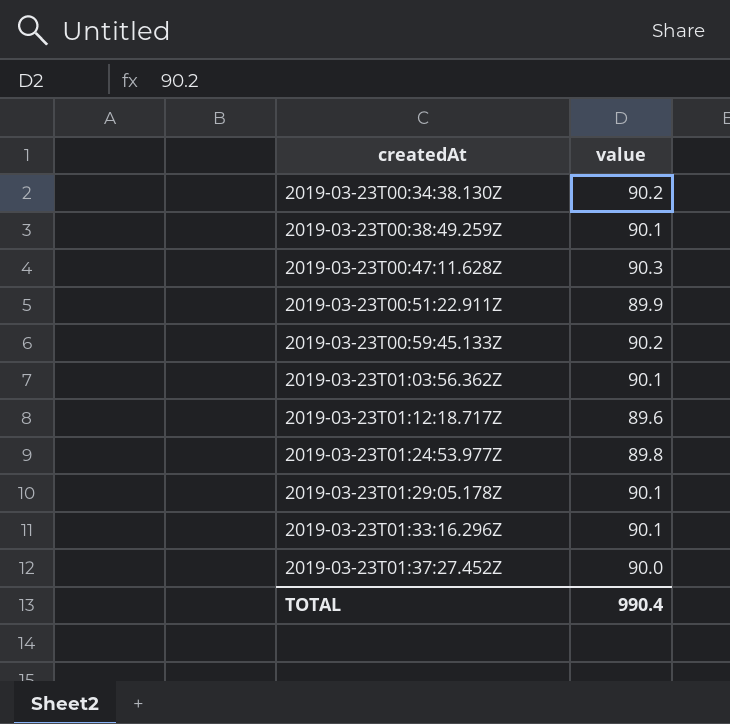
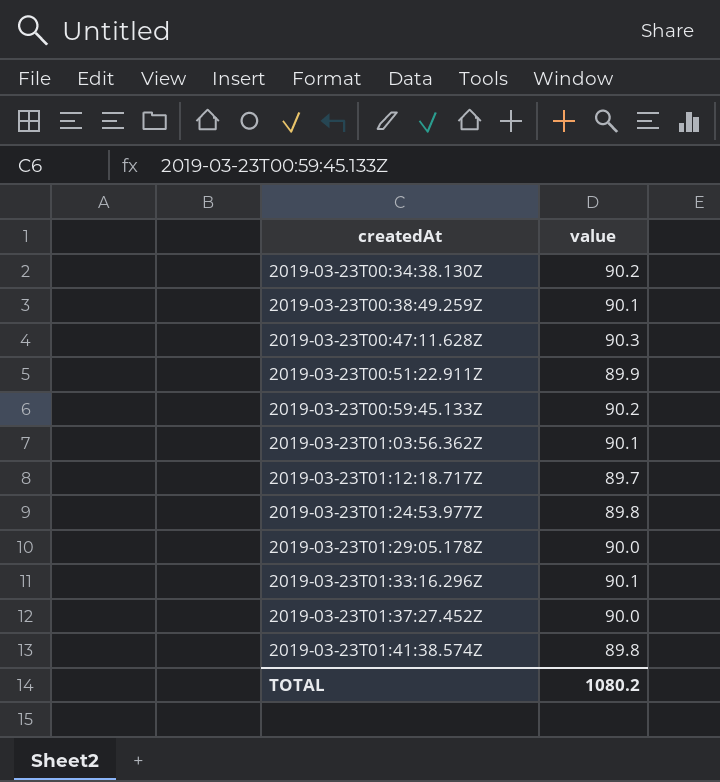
2019-03-23T01:12:18.717Z | value: 89.6 -> 89.7
2019-03-23T01:29:05.178Z | value: 90.1 -> 90.0
row 2019-03-23T01:41:38.574Z: none -> 89.8
TOTAL | value: 990.4 -> 1080.2

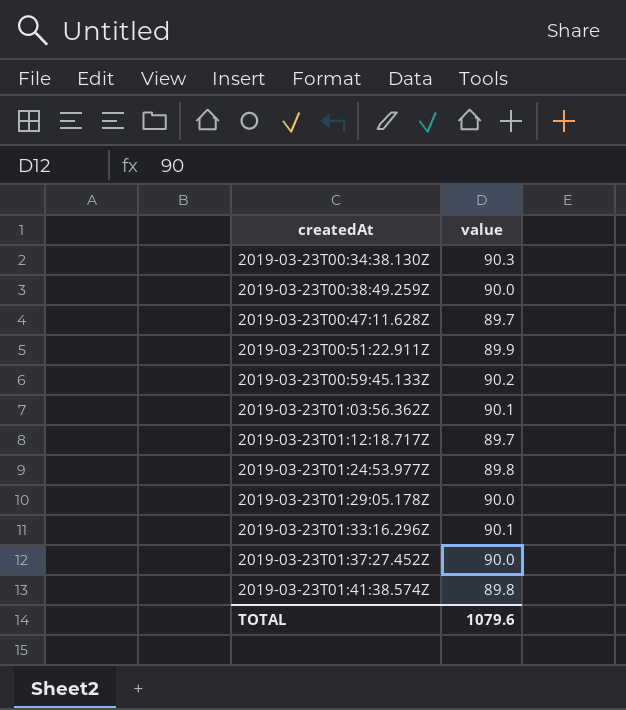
2019-03-23T00:34:38.130Z | value: 90.2 -> 90.3
2019-03-23T00:38:49.259Z | value: 90.1 -> 90.0
2019-03-23T00:47:11.628Z | value: 90.3 -> 89.7
TOTAL | value: 1080.2 -> 1079.6

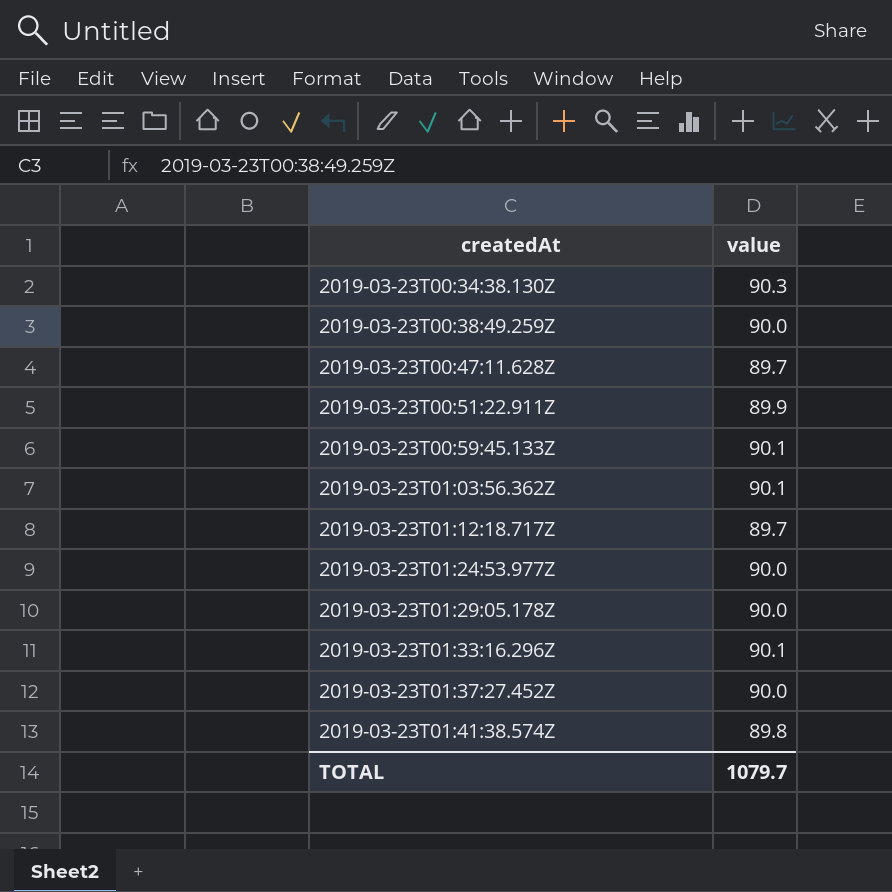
2019-03-23T00:59:45.133Z | value: 90.2 -> 90.1
2019-03-23T01:24:53.977Z | value: 89.8 -> 90.0
TOTAL | value: 1079.6 -> 1079.7

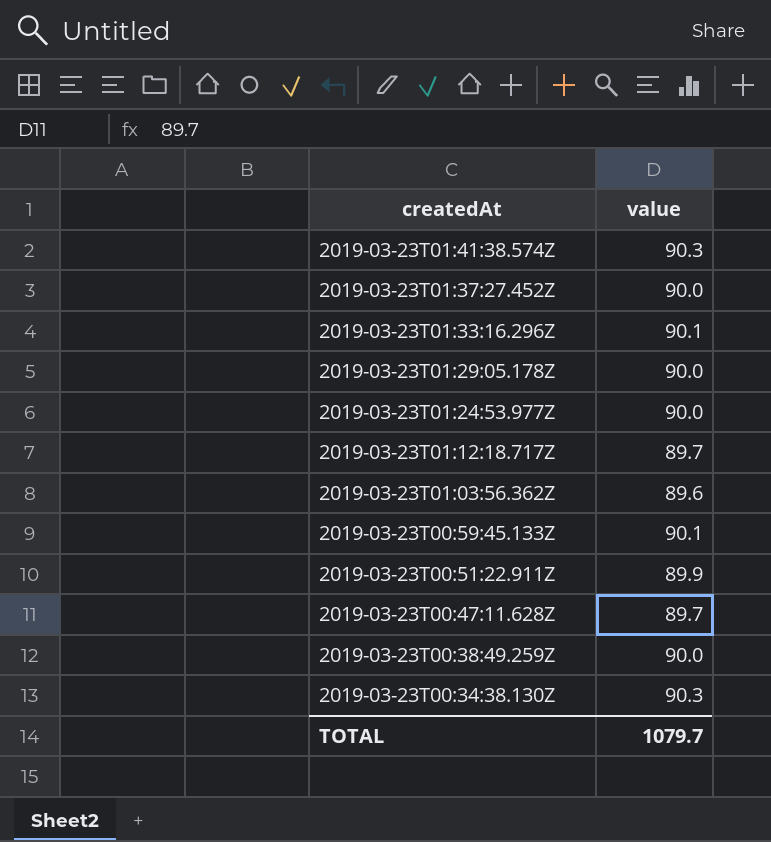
row order: createdAt ascending -> createdAt descending
2019-03-23T01:41:38.574Z | value: 89.8 -> 90.3
2019-03-23T01:03:56.362Z | value: 90.1 -> 89.6

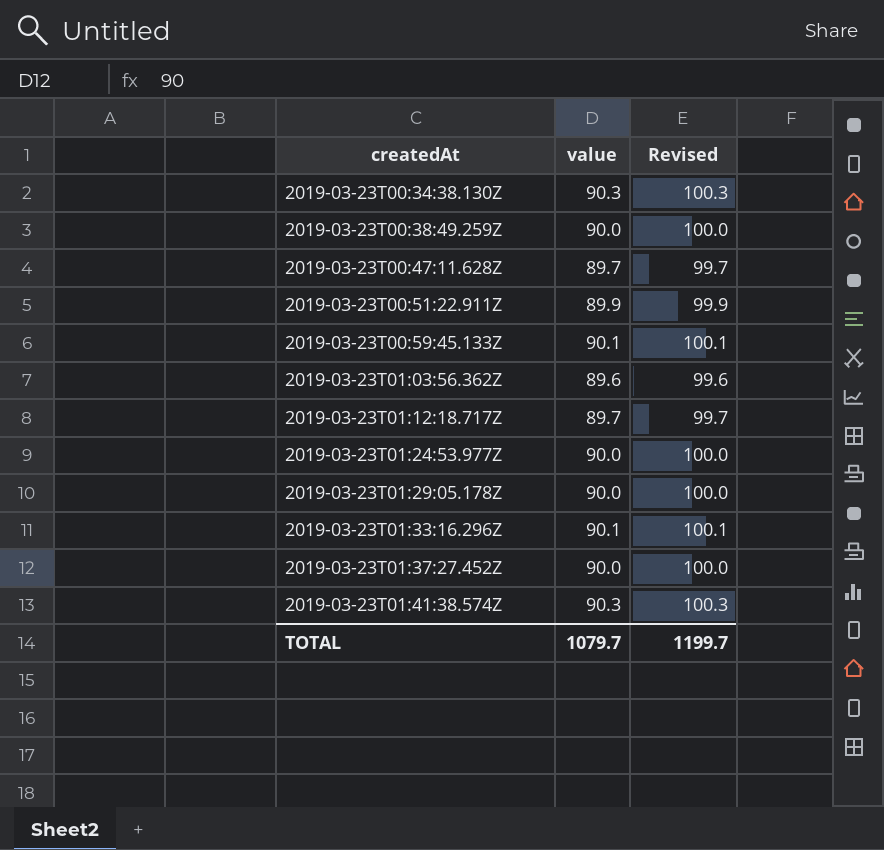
row order: createdAt descending -> createdAt ascending
column Revised | formula: none -> [value] + 10

